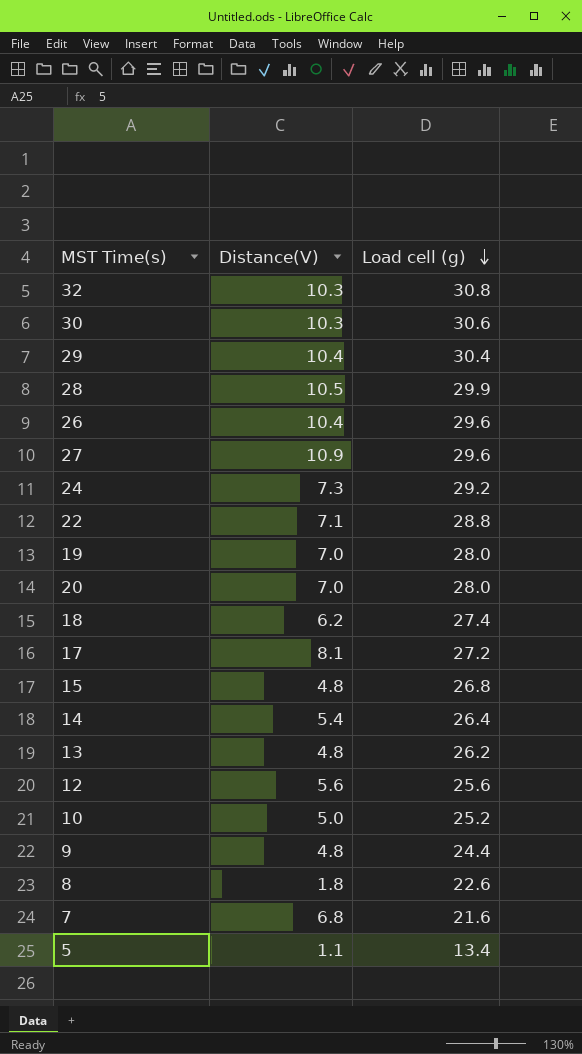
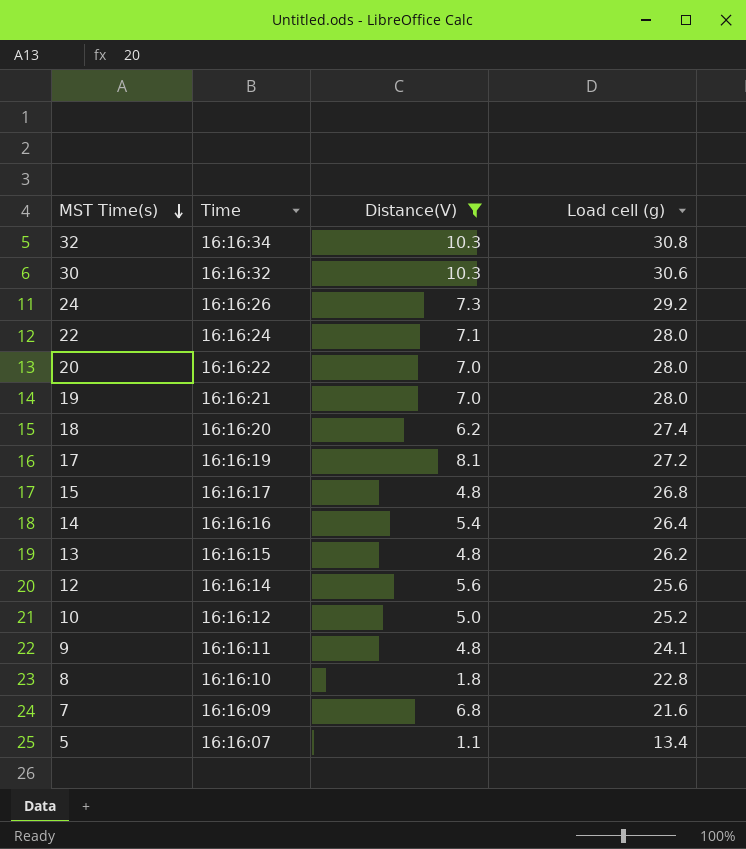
filter: none -> Distance(V) <= 10.3
row order: Load cell (g) descending -> MST Time(s) descending
column Time | position: none -> 2
22 | Load cell (g): 28.8 -> 28.0
9 | Load cell (g): 24.4 -> 24.1
8 | Load cell (g): 22.6 -> 22.8

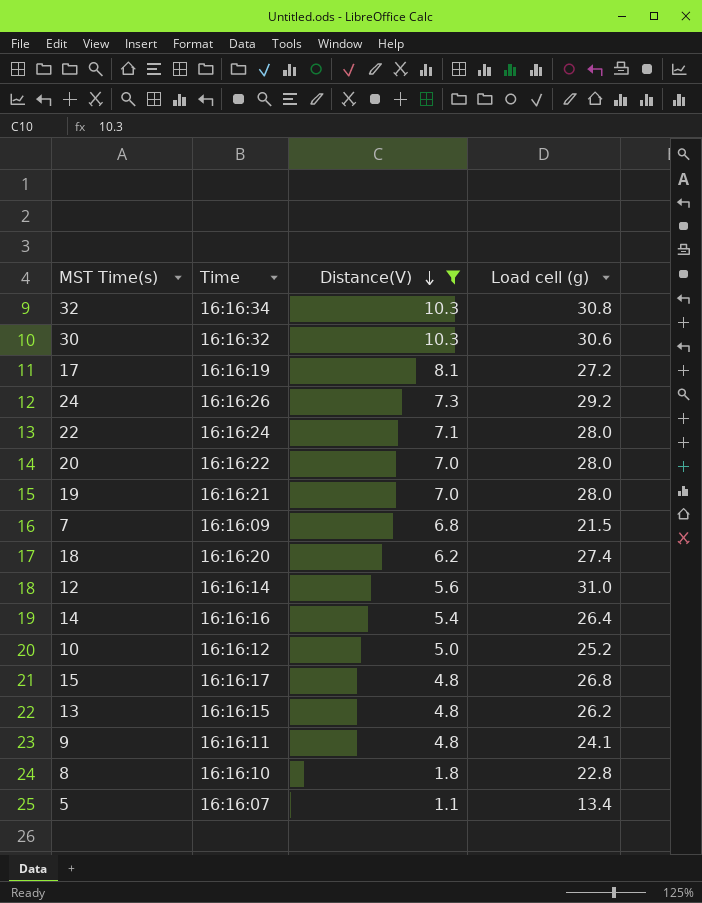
row order: MST Time(s) descending -> Distance(V) descending
7 | Load cell (g): 21.6 -> 21.5
12 | Load cell (g): 25.6 -> 31.0

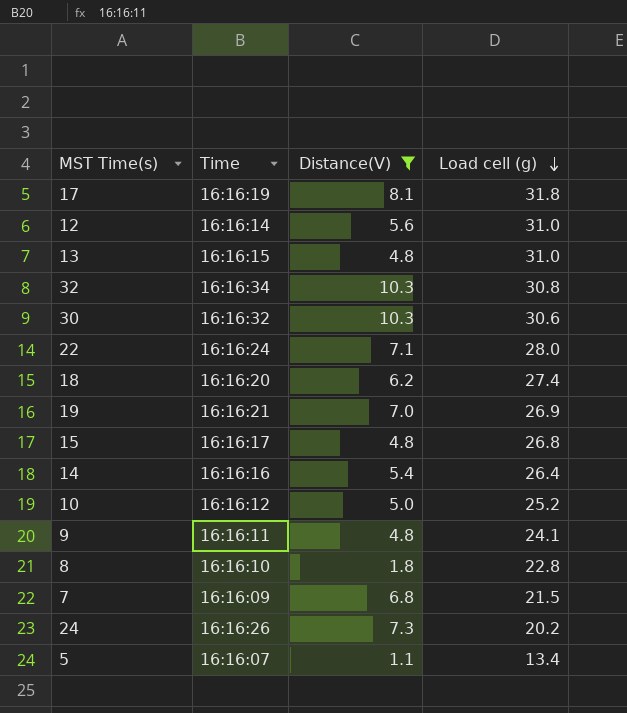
row order: Distance(V) descending -> Load cell (g) descending
row 20: 16:16:22 | 7.0 | 28.0 -> none
17 | Load cell (g): 27.2 -> 31.8
13 | Load cell (g): 26.2 -> 31.0
19 | Load cell (g): 28.0 -> 26.9
24 | Load cell (g): 29.2 -> 20.2

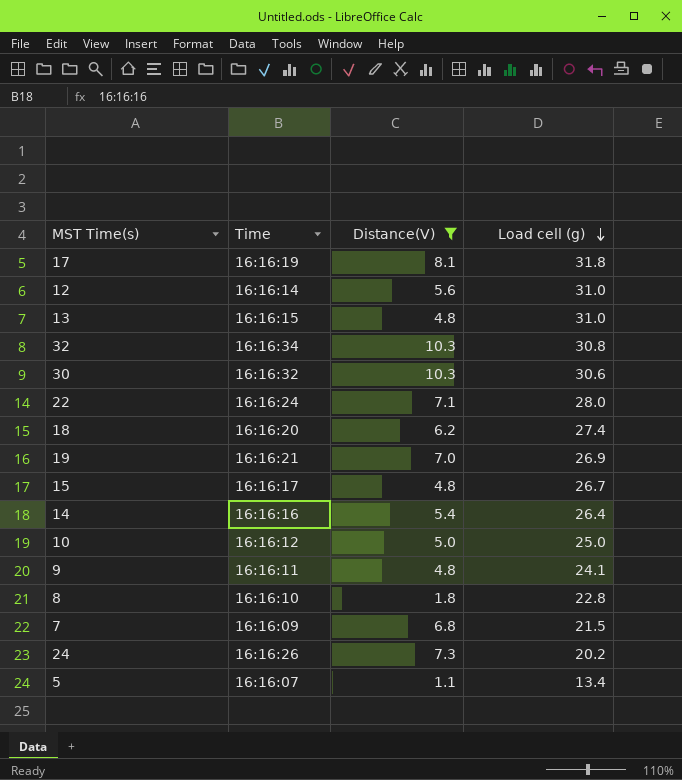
15 | Load cell (g): 26.8 -> 26.7
10 | Load cell (g): 25.2 -> 25.0

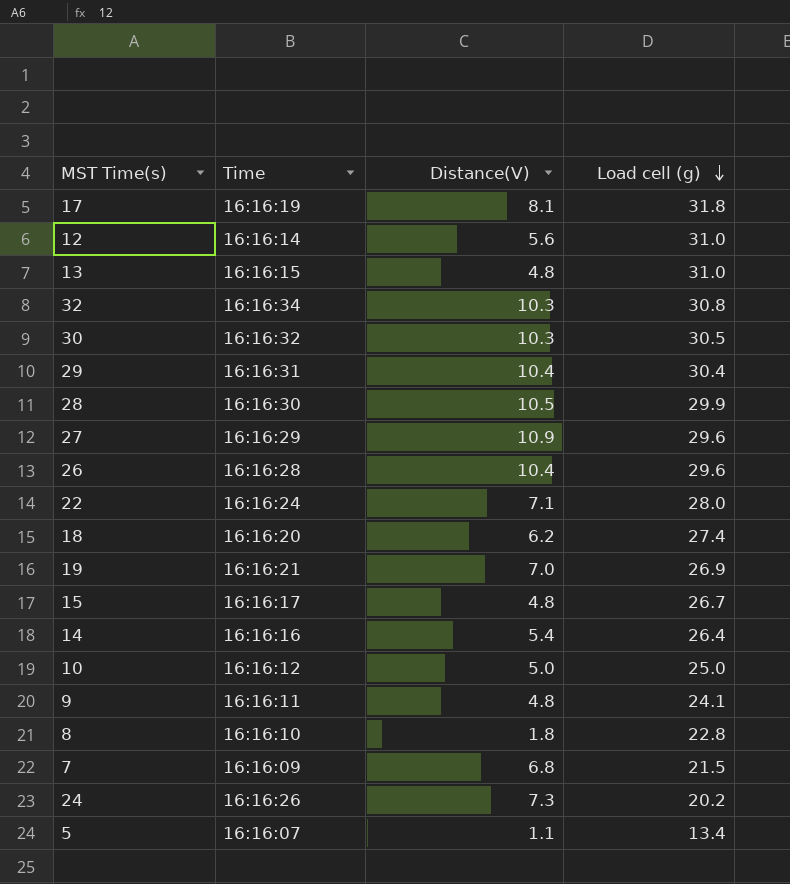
filter: Distance(V) <= 10.3 -> none
30 | Load cell (g): 30.6 -> 30.5

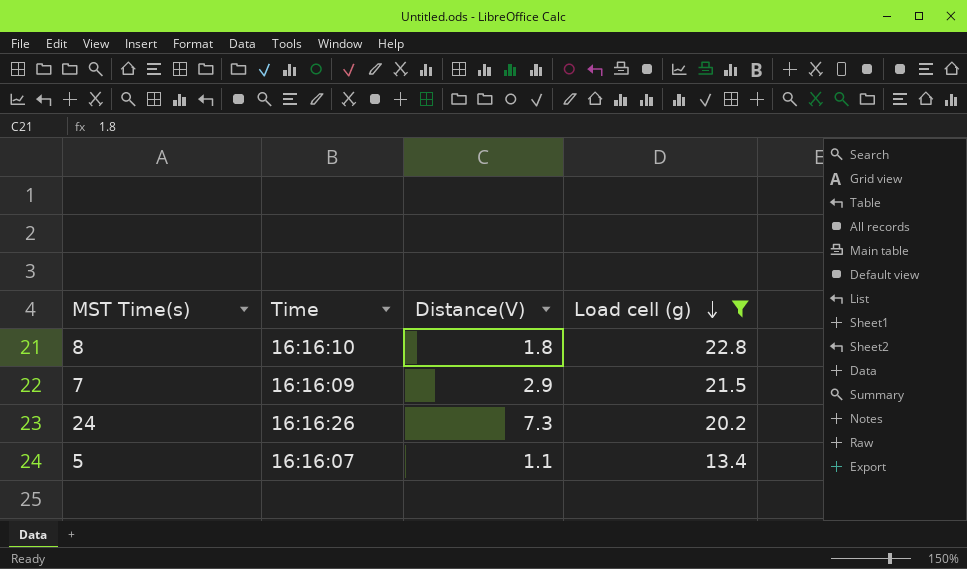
filter: none -> Load cell (g) <= 22.8
7 | Distance(V): 6.8 -> 2.9

